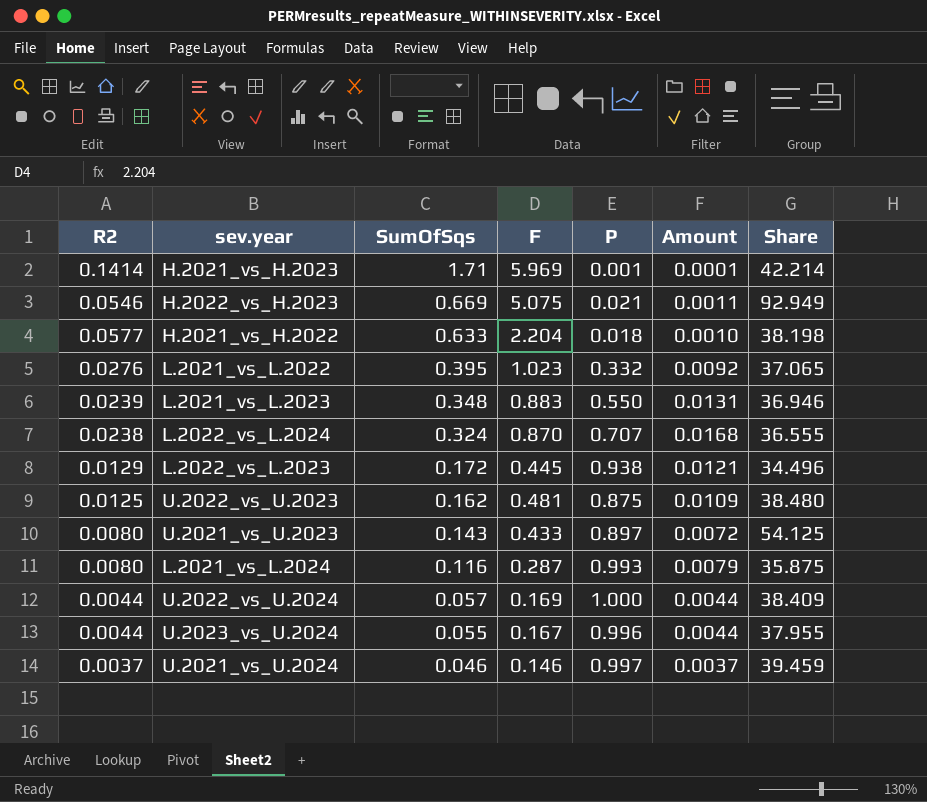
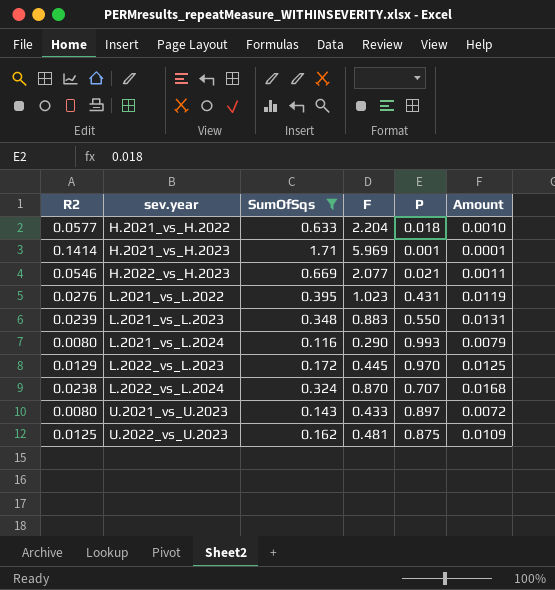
filter: none -> SumOfSqs >= 0.116
row order: SumOfSqs descending -> sev.year ascending
column Share | formula: [F] / [R2] -> none
H.2022_vs_H.2023 | F: 5.075 -> 2.077
L.2021_vs_L.2022 | P: 0.332 -> 0.431
L.2021_vs_L.2022 | Amount: 0.0092 -> 0.0119
L.2021_vs_L.2024 | F: 0.287 -> 0.290
L.2022_vs_L.2023 | P: 0.938 -> 0.970
L.2022_vs_L.2023 | Amount: 0.0121 -> 0.0125

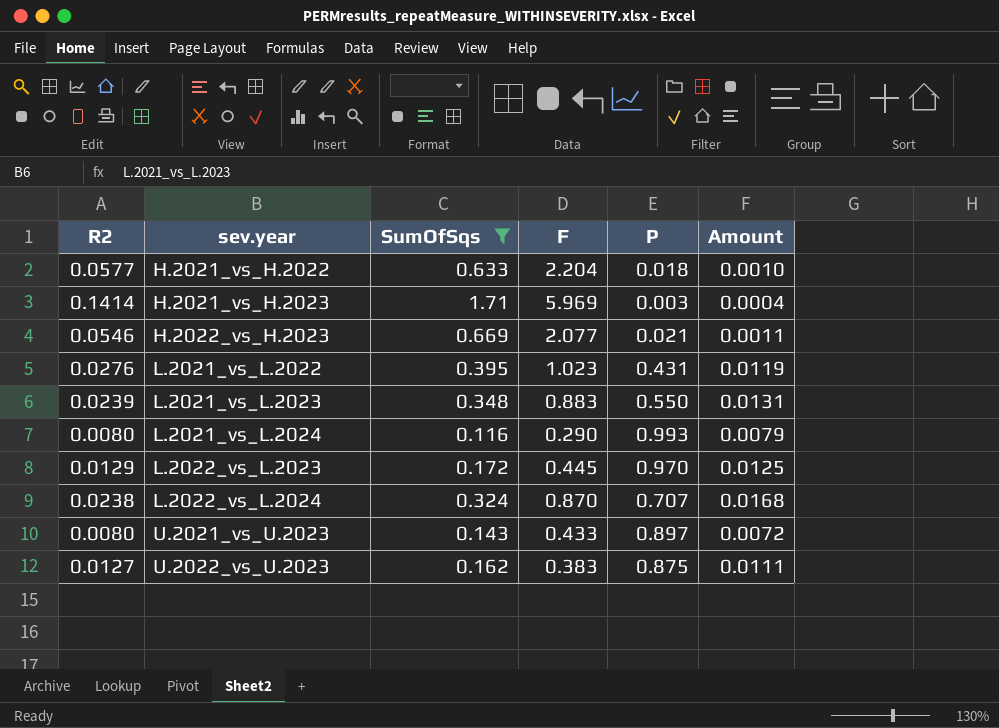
H.2021_vs_H.2023 | P: 0.001 -> 0.003
H.2021_vs_H.2023 | Amount: 0.0001 -> 0.0004
U.2022_vs_U.2023 | R2: 0.0125 -> 0.0127
U.2022_vs_U.2023 | F: 0.481 -> 0.383
U.2022_vs_U.2023 | Amount: 0.0109 -> 0.0111

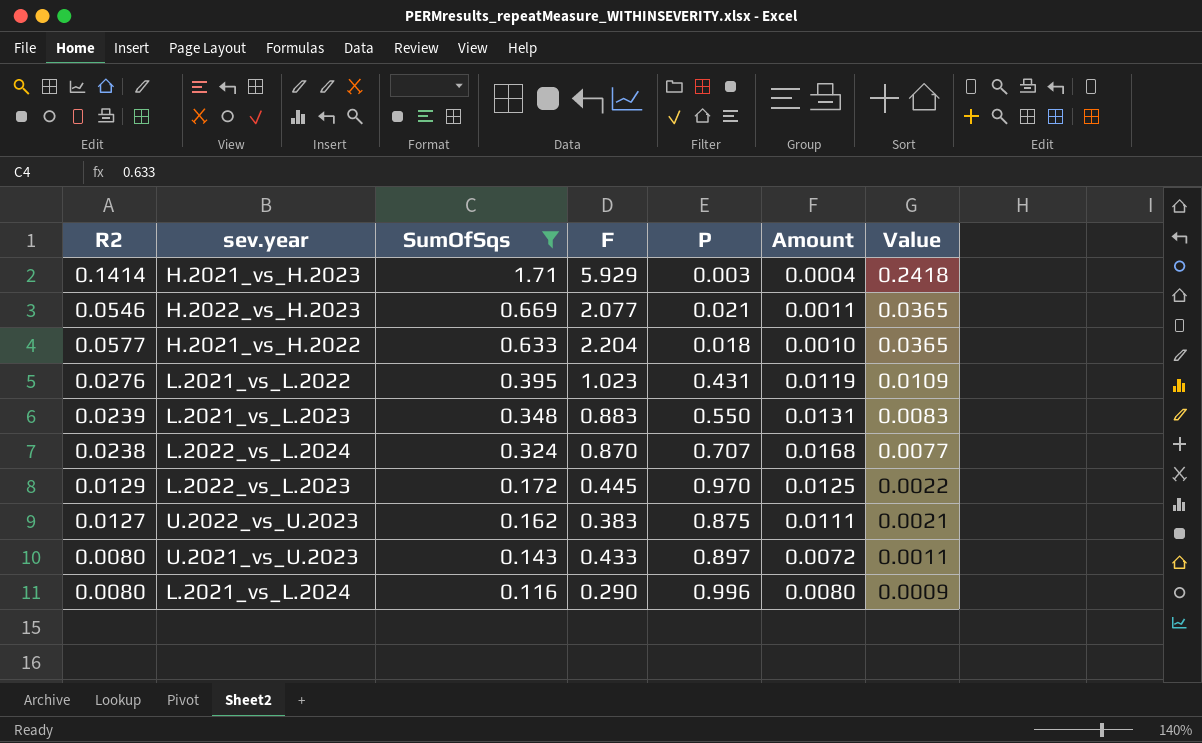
row order: sev.year ascending -> SumOfSqs descending
column Value | formula: none -> [R2] * [SumOfSqs]
H.2021_vs_H.2023 | F: 5.969 -> 5.929
L.2021_vs_L.2024 | P: 0.993 -> 0.996
L.2021_vs_L.2024 | Amount: 0.0079 -> 0.0080

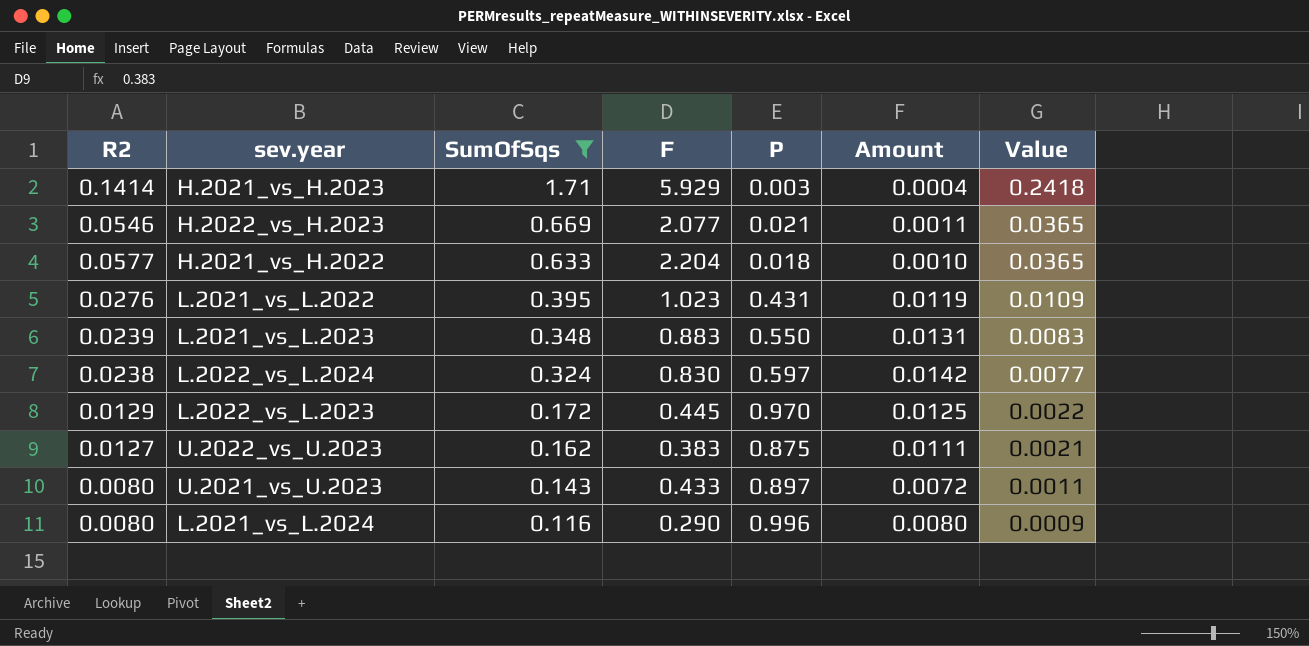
L.2022_vs_L.2024 | F: 0.870 -> 0.830
L.2022_vs_L.2024 | P: 0.707 -> 0.597
L.2022_vs_L.2024 | Amount: 0.0168 -> 0.0142

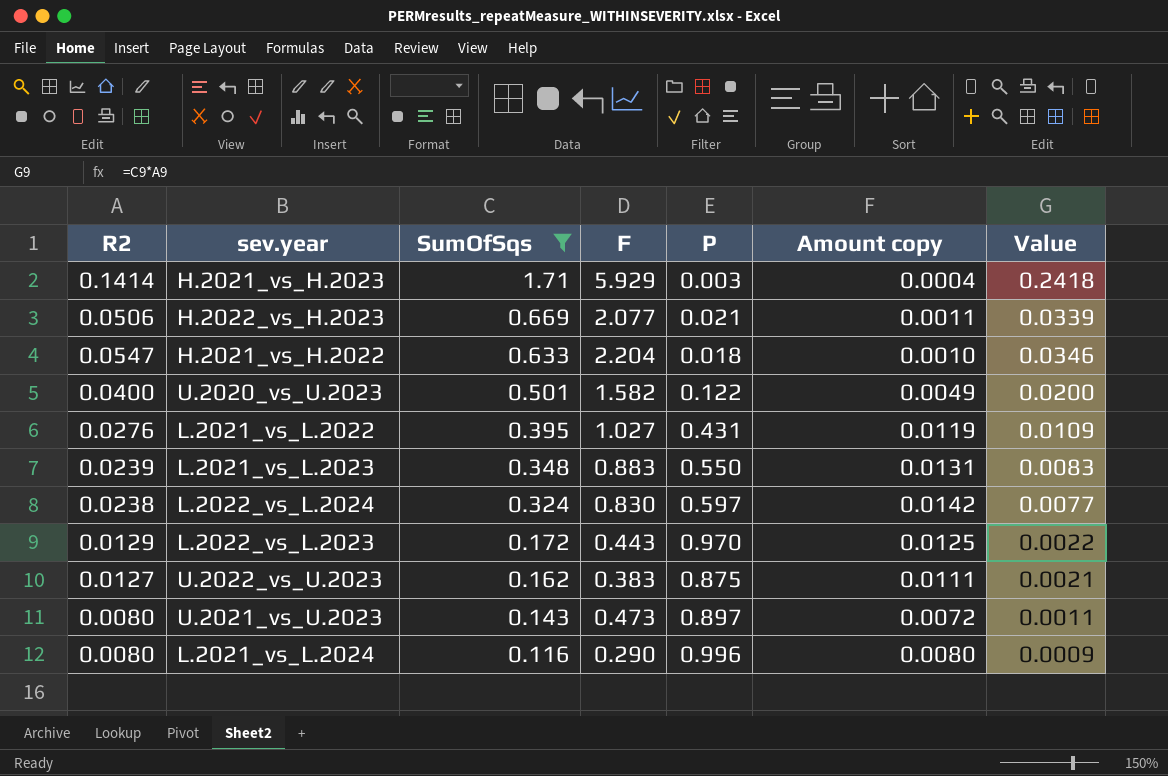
column name: Amount -> Amount copy
H.2022_vs_H.2023 | R2: 0.0546 -> 0.0506
H.2022_vs_H.2023 | Value: 0.0365 -> 0.0339
H.2021_vs_H.2022 | R2: 0.0577 -> 0.0547
H.2021_vs_H.2022 | Value: 0.0365 -> 0.0346
row U.2020_vs_U.2023: none -> 0.0400 | 0.501 | 1.582 | 0.122 | 0.0049 | 0.0200
L.2021_vs_L.2022 | F: 1.023 -> 1.027
L.2022_vs_L.2023 | F: 0.445 -> 0.443
U.2021_vs_U.2023 | F: 0.433 -> 0.473

